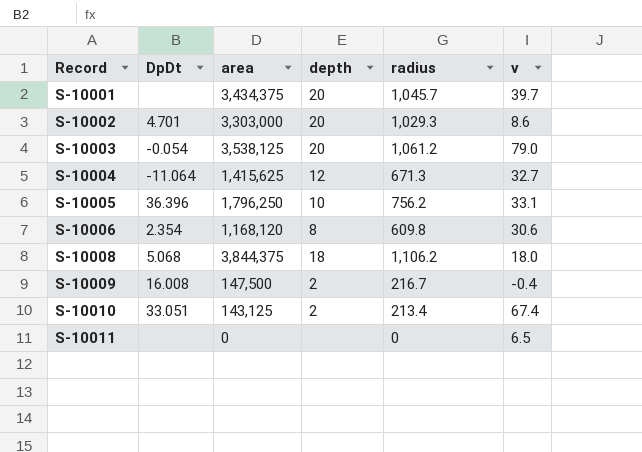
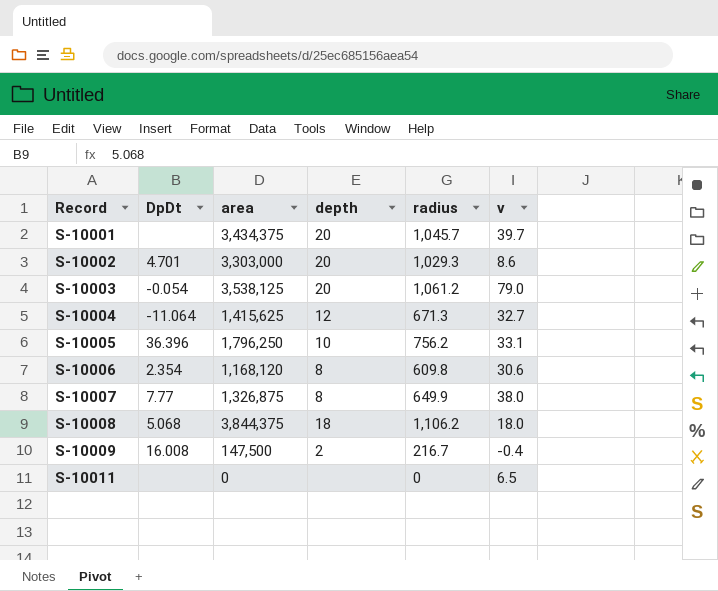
row S-10010: 33.051 | 143,125 | 2 | 213.4 | 67.4 -> none
row S-10007: none -> 7.77 | 1,326,875 | 8 | 649.9 | 38.0

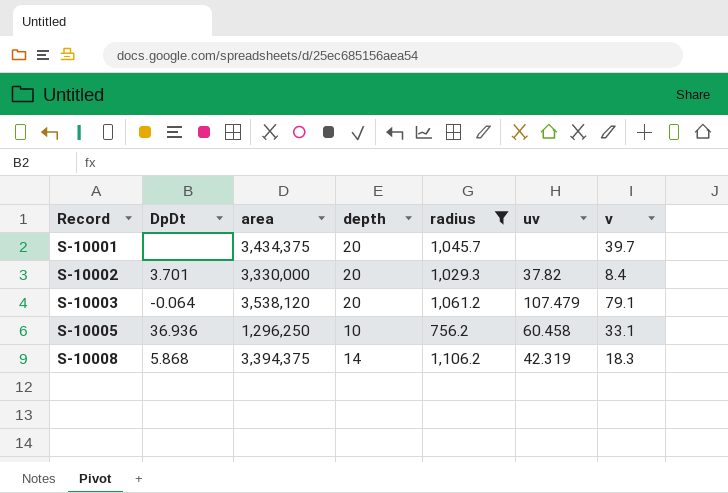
filter: none -> radius >= 756.2
column uv | position: none -> 6
S-10002 | DpDt: 4.701 -> 3.701
S-10002 | area: 3,303,000 -> 3,330,000
S-10002 | v: 8.6 -> 8.4
S-10003 | DpDt: -0.054 -> -0.064
S-10003 | area: 3,538,125 -> 3,538,120
S-10003 | v: 79.0 -> 79.1
S-10005 | DpDt: 36.396 -> 36.936
S-10005 | area: 1,796,250 -> 1,296,250
S-10008 | DpDt: 5.068 -> 5.868
S-10008 | area: 3,844,375 -> 3,394,375
S-10008 | depth: 18 -> 14
S-10008 | v: 18.0 -> 18.3

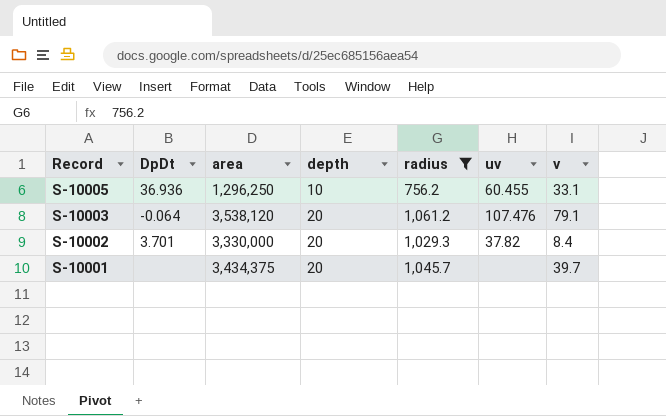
row order: Record ascending -> Record descending
row S-10008: 5.868 | 3,394,375 | 14 | 1,106.2 | 42.319 | 18.3 -> none
S-10005 | uv: 60.458 -> 60.455
S-10003 | uv: 107.479 -> 107.476

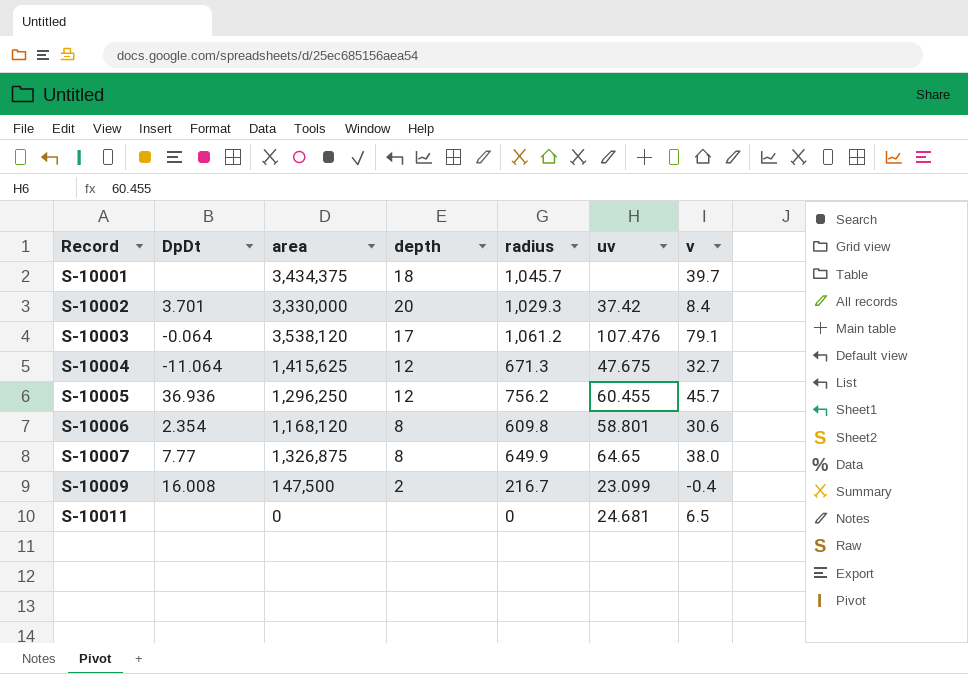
filter: radius >= 756.2 -> none
row order: Record descending -> Record ascending
S-10001 | depth: 20 -> 18
S-10002 | uv: 37.82 -> 37.42
S-10003 | depth: 20 -> 17
S-10005 | depth: 10 -> 12
S-10005 | v: 33.1 -> 45.7

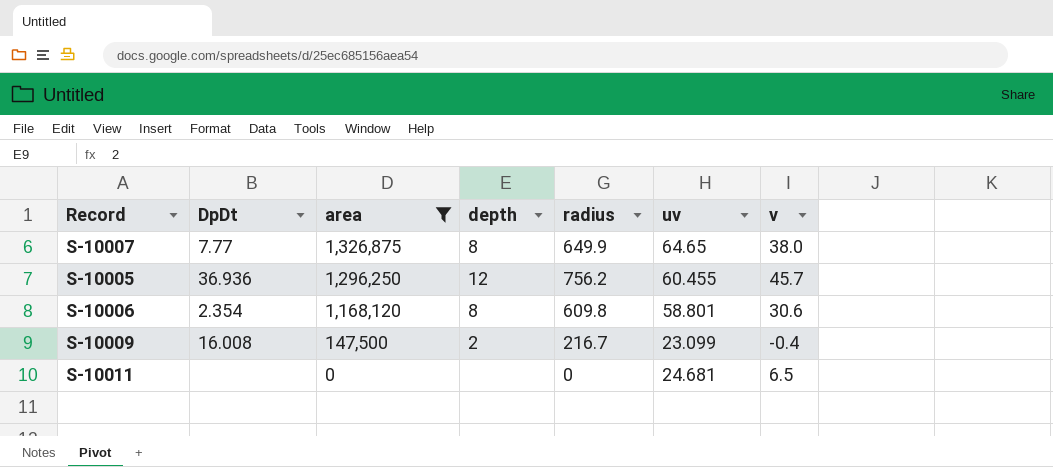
filter: none -> area <= 1,326,875
row order: Record ascending -> area descending

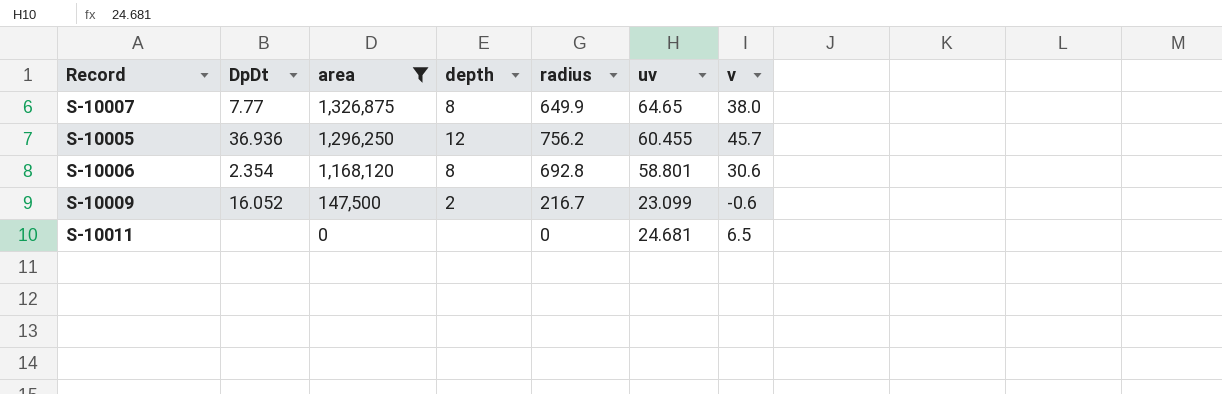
S-10006 | radius: 609.8 -> 692.8
S-10009 | DpDt: 16.008 -> 16.052
S-10009 | v: -0.4 -> -0.6

